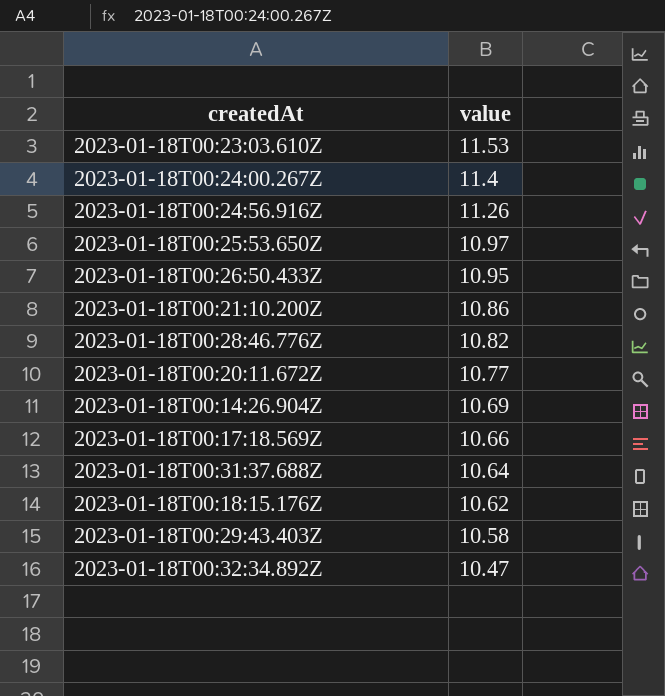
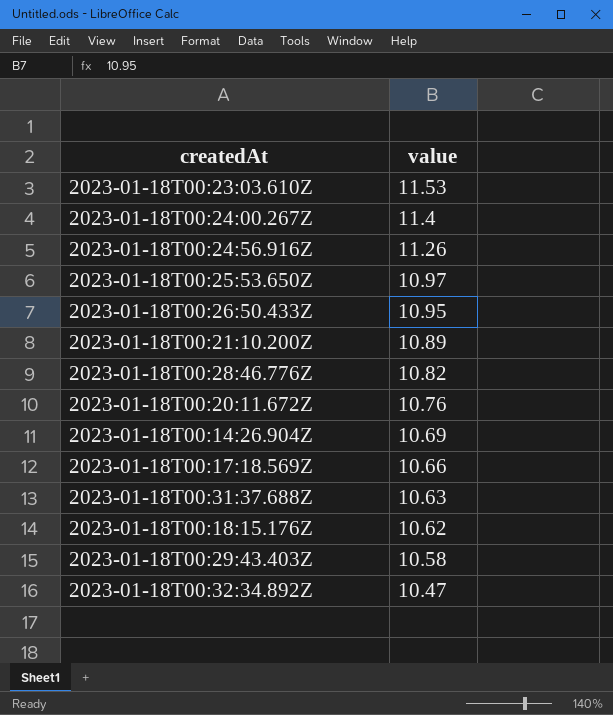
2023-01-18T00:21:10.200Z | value: 10.86 -> 10.89
2023-01-18T00:20:11.672Z | value: 10.77 -> 10.76
2023-01-18T00:31:37.688Z | value: 10.64 -> 10.63

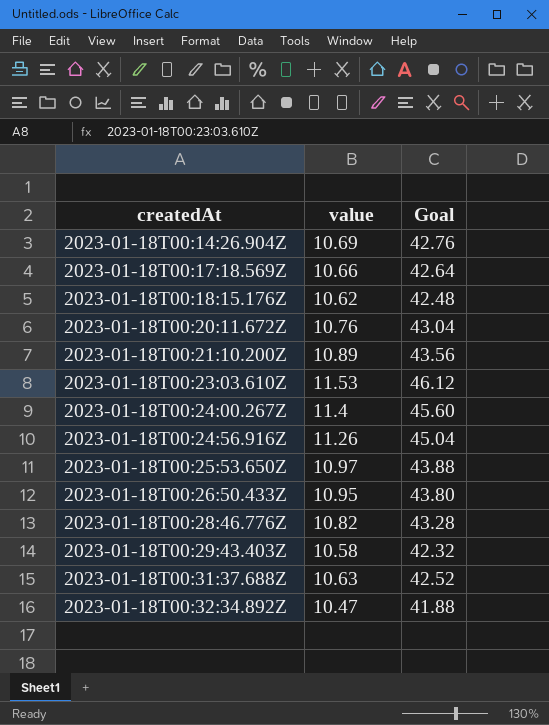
row order: value descending -> createdAt ascending
column Goal | formula: none -> [value] * 4

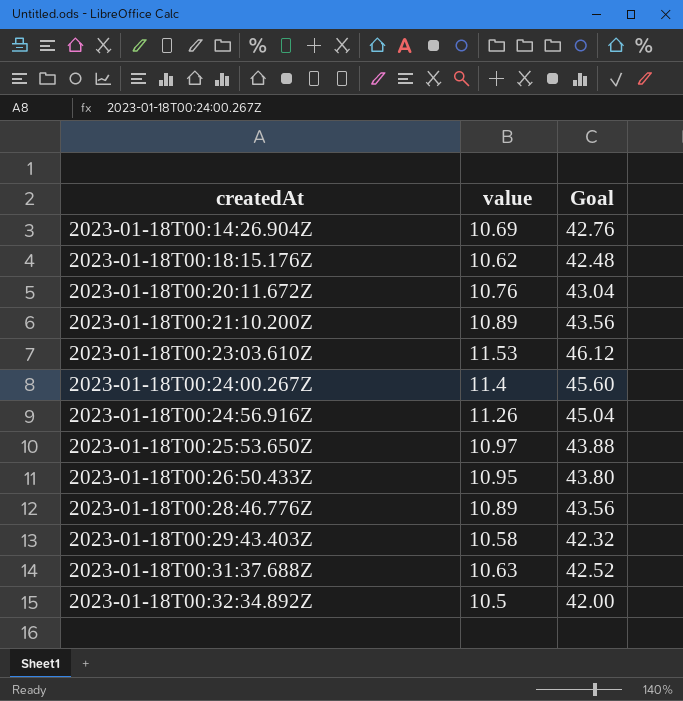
row 2023-01-18T00:17:18.569Z: 10.66 | 42.64 -> none
2023-01-18T00:28:46.776Z | value: 10.82 -> 10.89
2023-01-18T00:28:46.776Z | Goal: 43.28 -> 43.56
2023-01-18T00:32:34.892Z | value: 10.47 -> 10.5
2023-01-18T00:32:34.892Z | Goal: 41.88 -> 42.00

